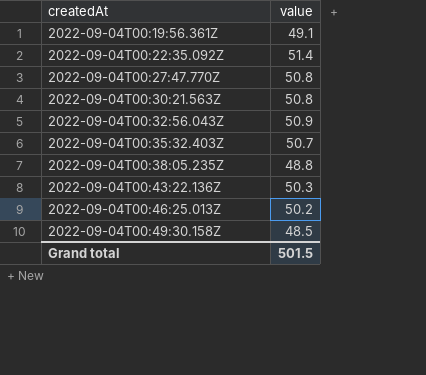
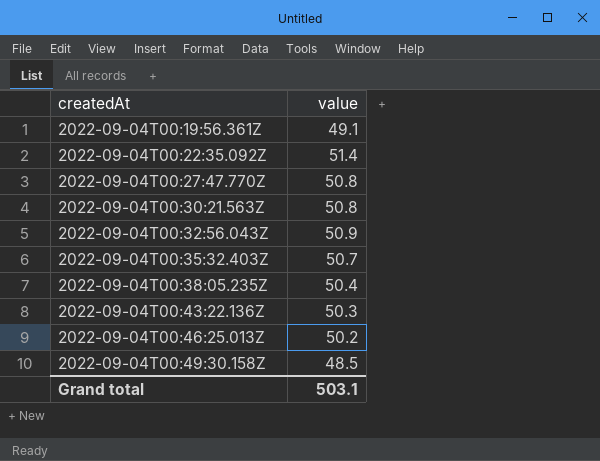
2022-09-04T00:38:05.235Z | value: 48.8 -> 50.4
Grand total | value: 501.5 -> 503.1

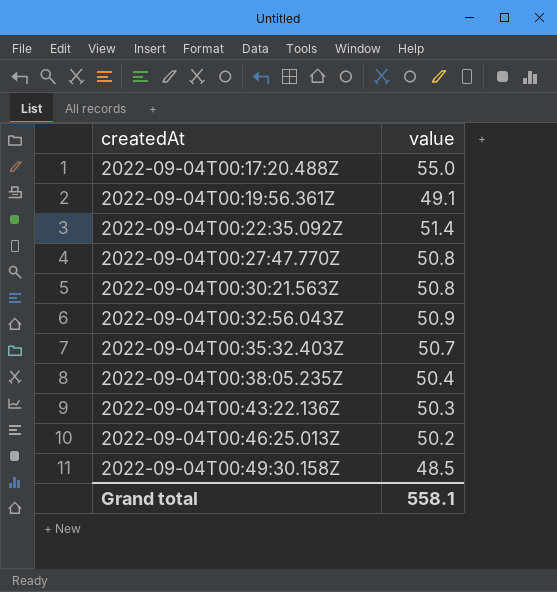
row 2022-09-04T00:17:20.488Z: none -> 55.0
Grand total | value: 503.1 -> 558.1

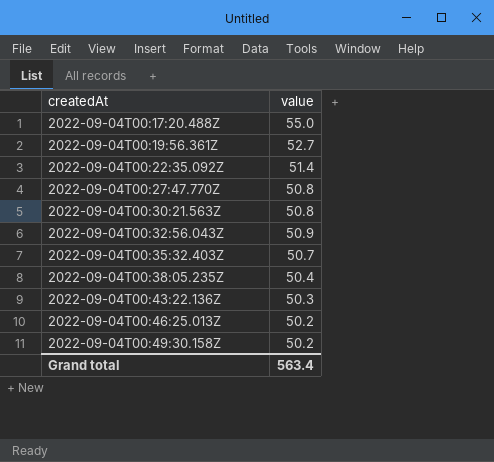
2022-09-04T00:19:56.361Z | value: 49.1 -> 52.7
2022-09-04T00:49:30.158Z | value: 48.5 -> 50.2
Grand total | value: 558.1 -> 563.4

